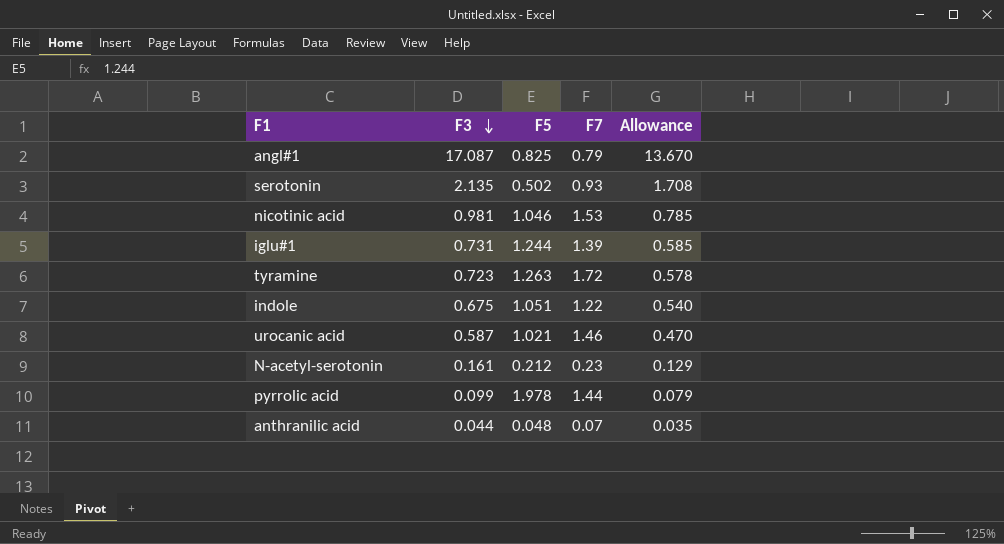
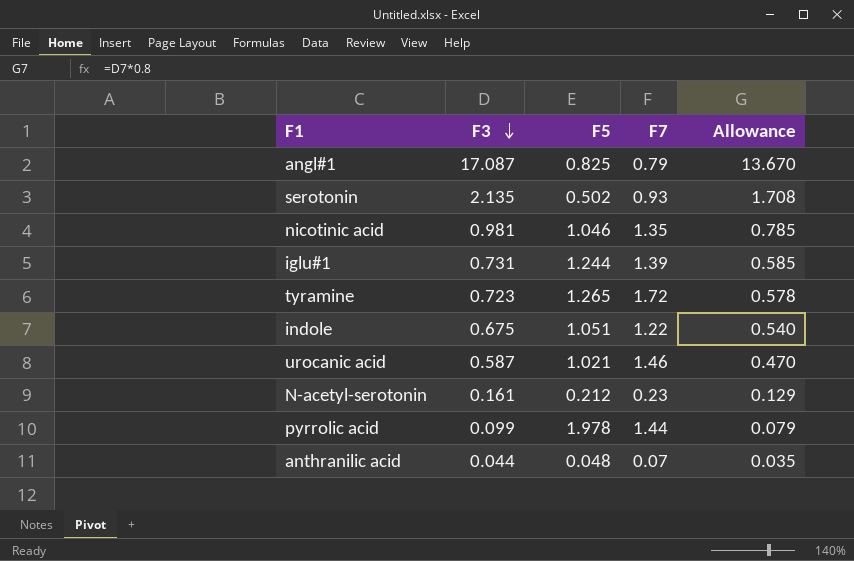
nicotinic acid | F7: 1.53 -> 1.35
tyramine | F5: 1.263 -> 1.265

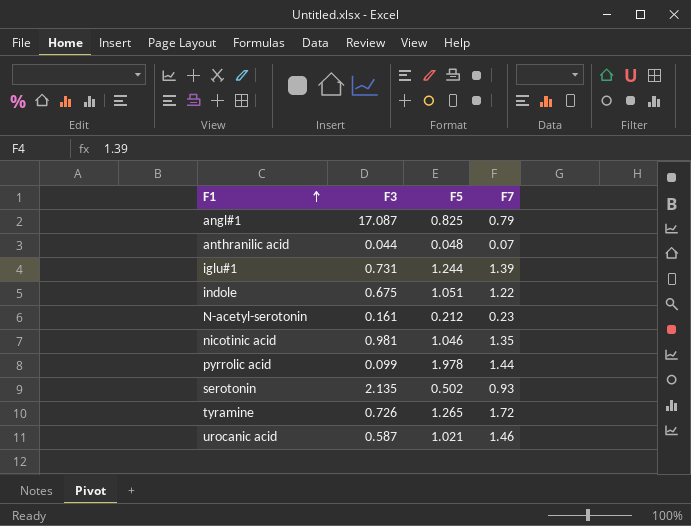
row order: F3 descending -> F1 ascending
column Allowance | formula: [F3] * 0.8 -> none
tyramine | F3: 0.723 -> 0.726

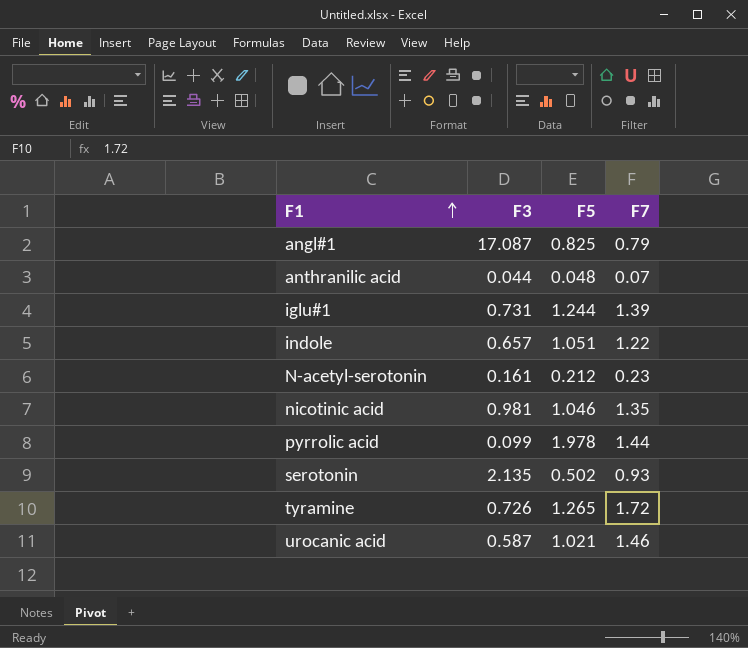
indole | F3: 0.675 -> 0.657

